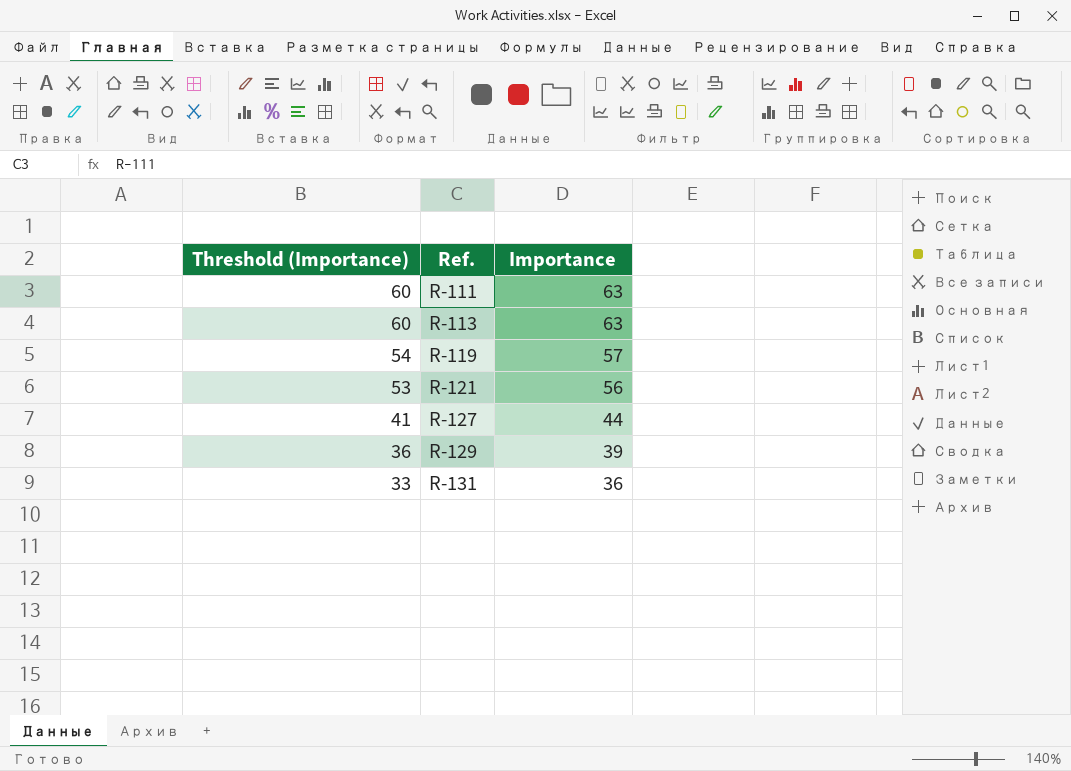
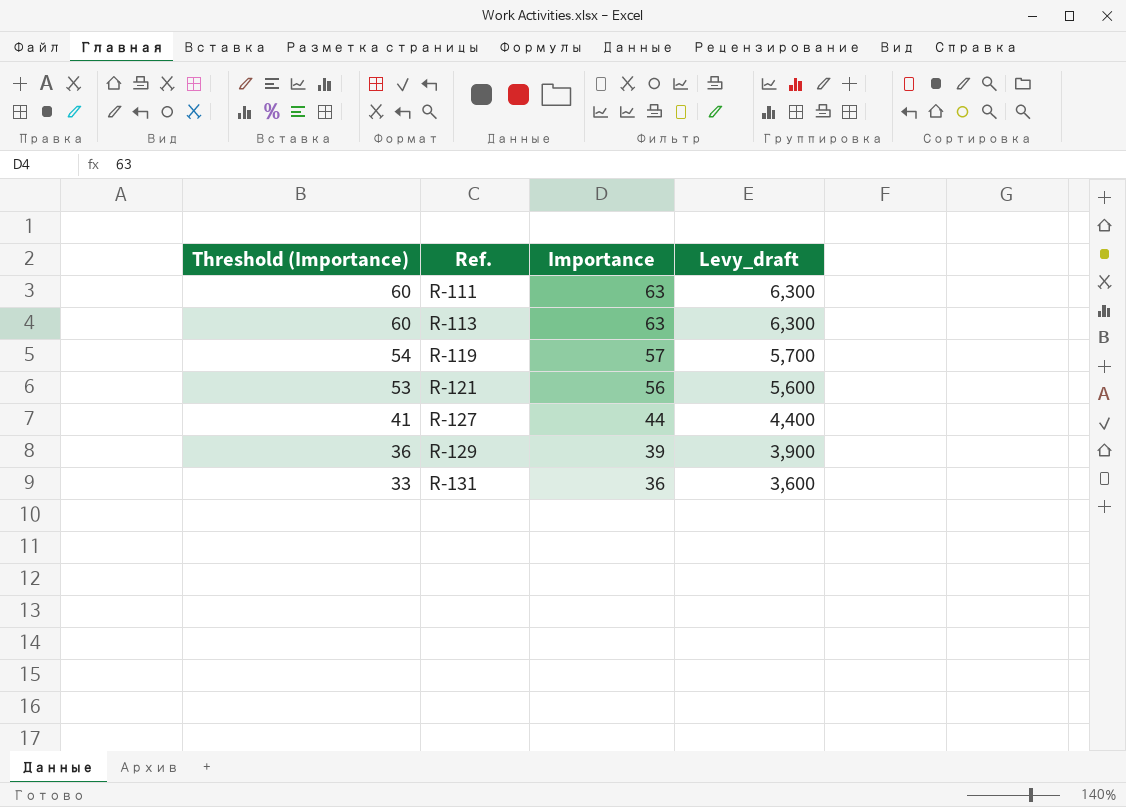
column Levy_draft | formula: none -> [Importance] * 100

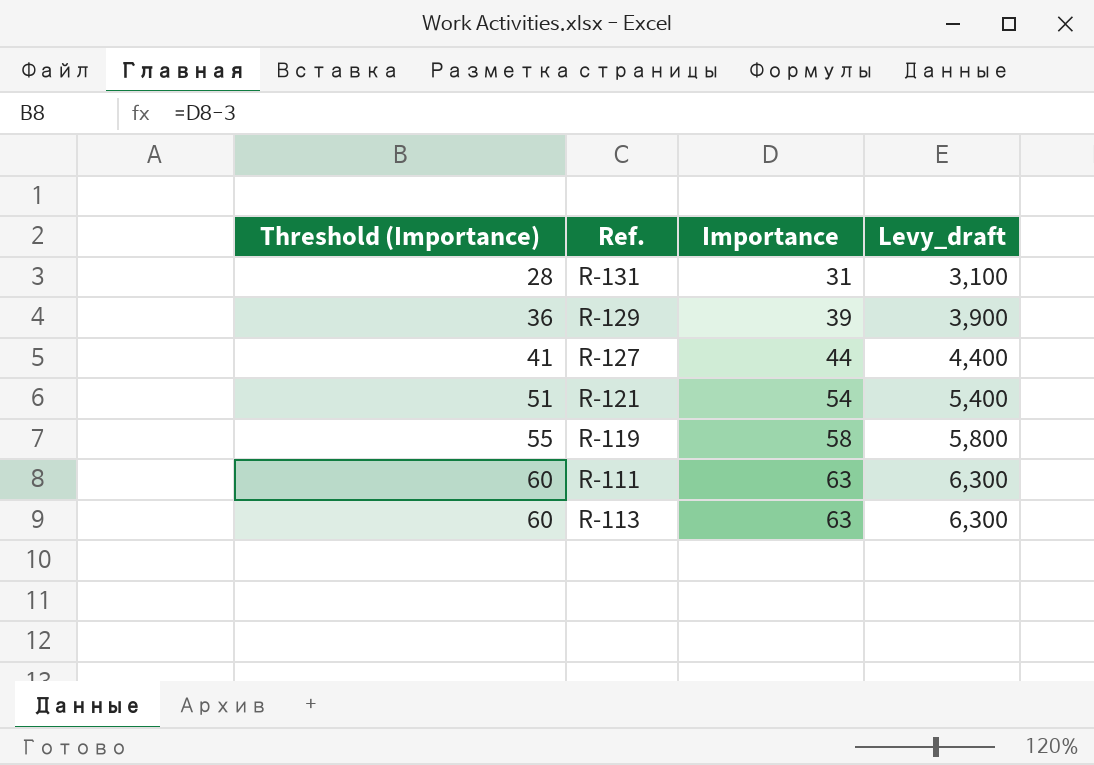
row order: Threshold (Importance) descending -> Threshold (Importance) ascending
R-131 | Threshold (Importance): 33 -> 28
R-131 | Importance: 36 -> 31
R-131 | Levy_draft: 3,600 -> 3,100
R-121 | Threshold (Importance): 53 -> 51
R-121 | Importance: 56 -> 54
R-121 | Levy_draft: 5,600 -> 5,400
R-119 | Threshold (Importance): 54 -> 55
R-119 | Importance: 57 -> 58
R-119 | Levy_draft: 5,700 -> 5,800

